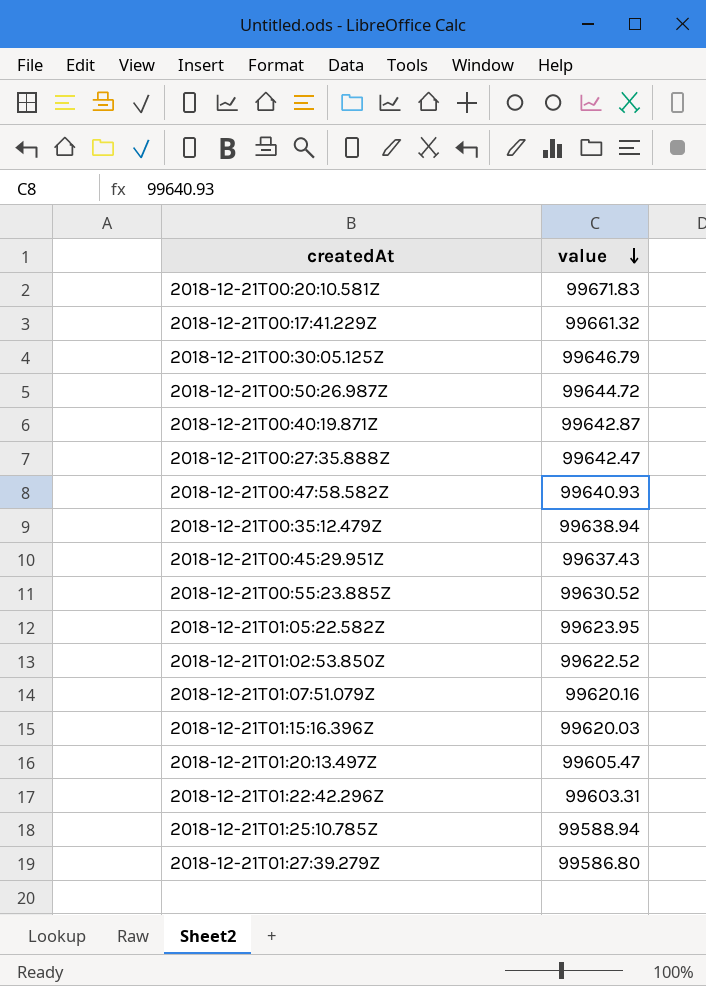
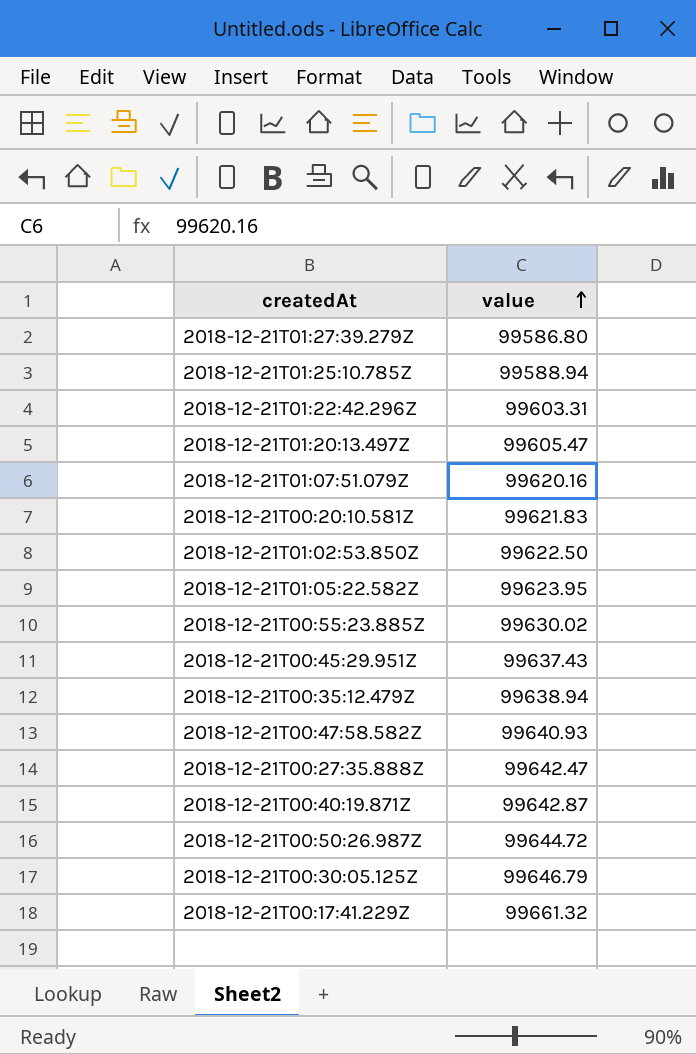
row order: value descending -> value ascending
row 2018-12-21T01:15:16.396Z: 99620.03 -> none
2018-12-21T00:20:10.581Z | value: 99671.83 -> 99621.83
2018-12-21T01:02:53.850Z | value: 99622.52 -> 99622.50
2018-12-21T00:55:23.885Z | value: 99630.52 -> 99630.02

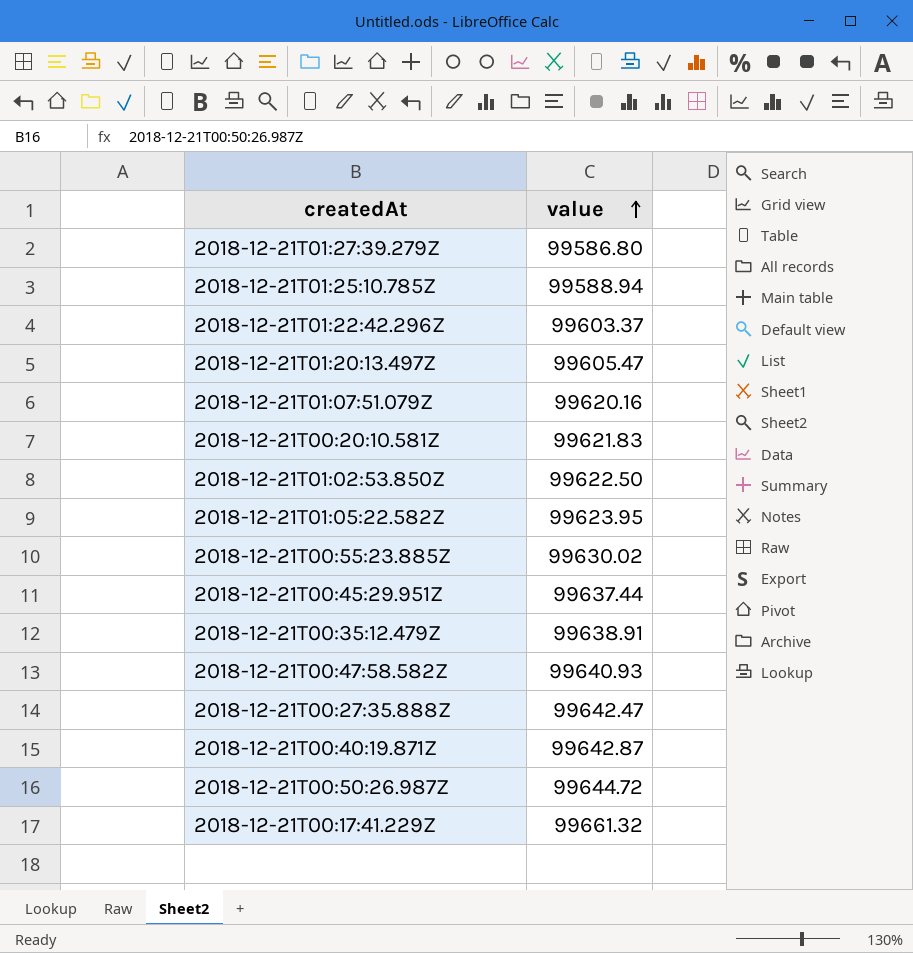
row 2018-12-21T00:30:05.125Z: 99646.79 -> none
2018-12-21T01:22:42.296Z | value: 99603.31 -> 99603.37
2018-12-21T00:45:29.951Z | value: 99637.43 -> 99637.44
2018-12-21T00:35:12.479Z | value: 99638.94 -> 99638.91

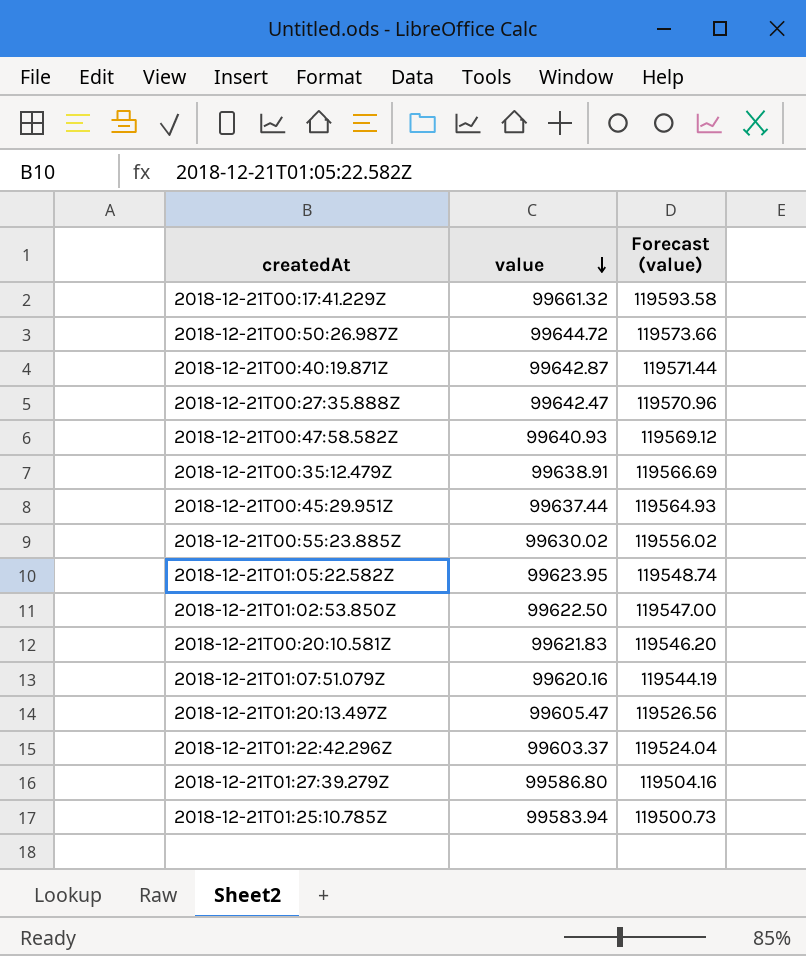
row order: value ascending -> value descending
column Forecast (value) | formula: none -> [value] * 1.2
2018-12-21T01:25:10.785Z | value: 99588.94 -> 99583.94

